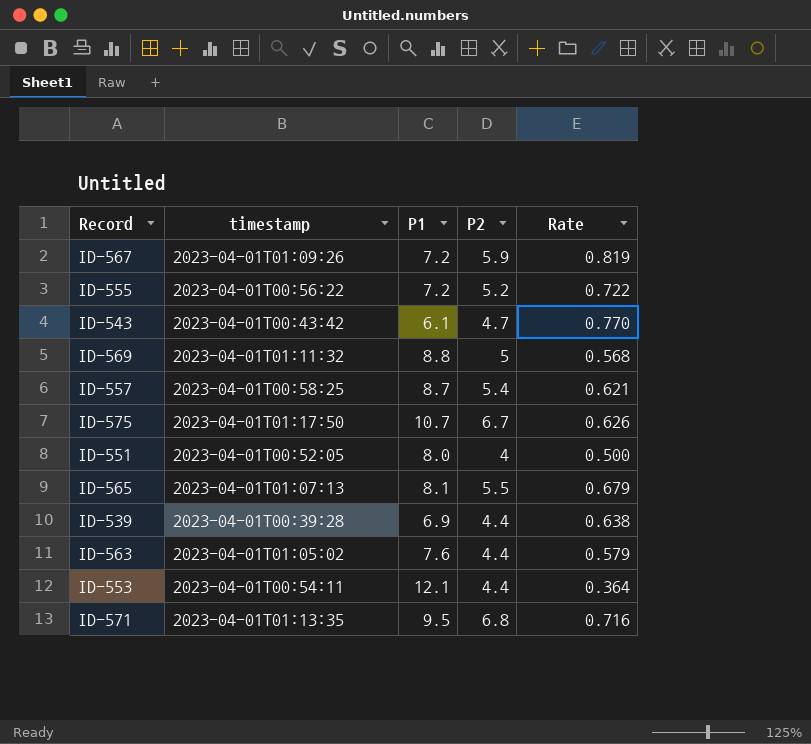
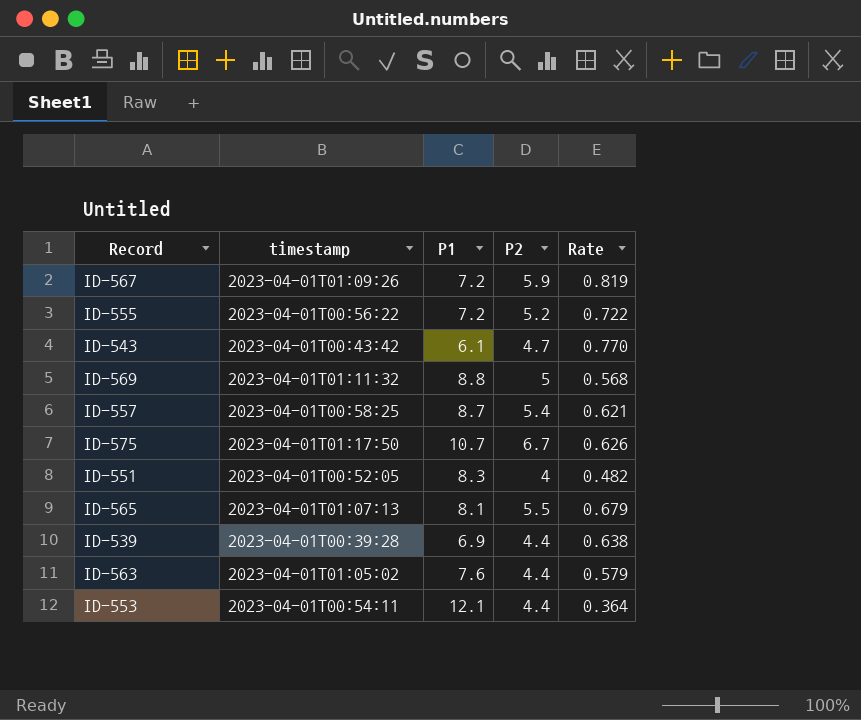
row ID-571: 2023-04-01T01:13:35 | 9.5 | 6.8 | 0.716 -> none
ID-551 | P1: 8.0 -> 8.3
ID-551 | Rate: 0.500 -> 0.482

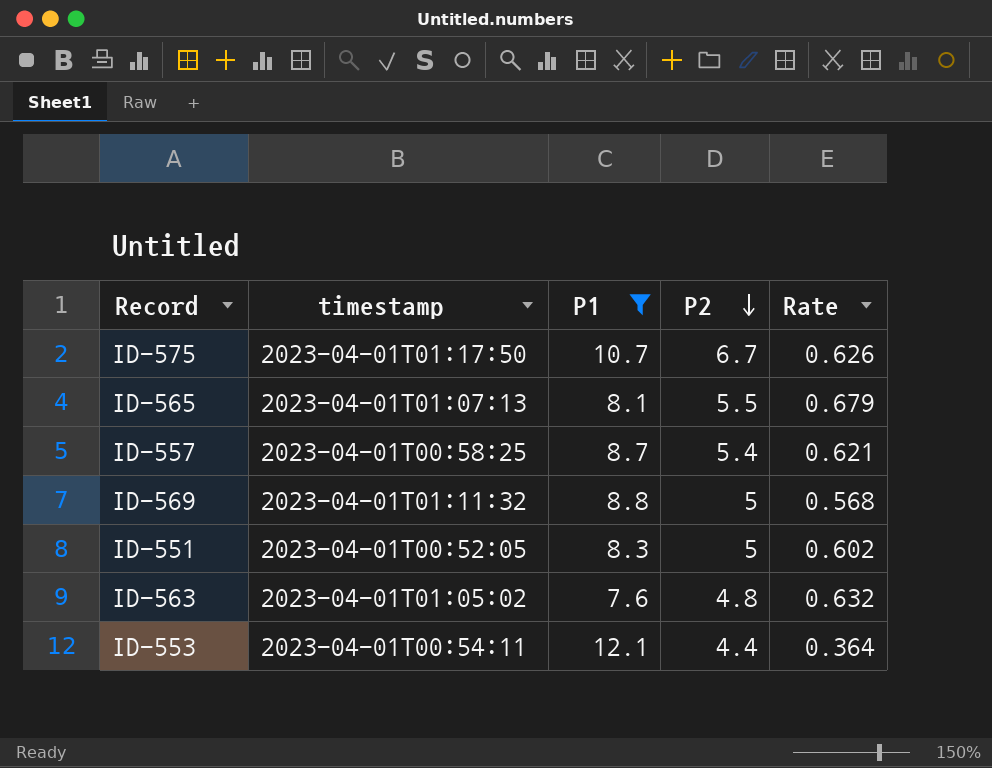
filter: none -> P1 >= 7.6
row order: none -> P2 descending
ID-551 | P2: 4 -> 5
ID-551 | Rate: 0.482 -> 0.602
ID-563 | P2: 4.4 -> 4.8
ID-563 | Rate: 0.579 -> 0.632

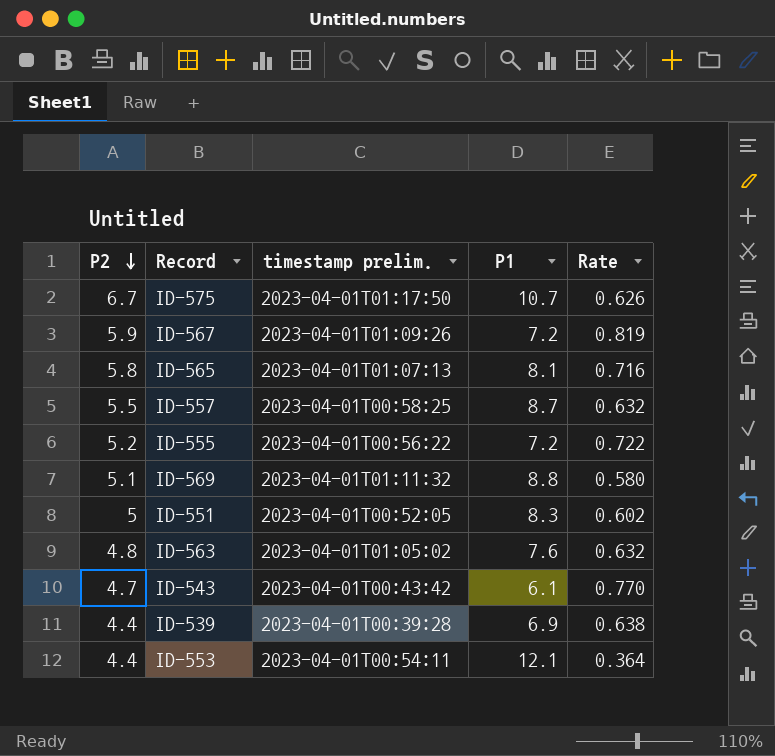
filter: P1 >= 7.6 -> none
column P2 | position: 4 -> 1
column name: timestamp -> timestamp prelim.
ID-565 | P2: 5.5 -> 5.8
ID-565 | Rate: 0.679 -> 0.716
ID-557 | P2: 5.4 -> 5.5
ID-557 | Rate: 0.621 -> 0.632
ID-569 | P2: 5 -> 5.1
ID-569 | Rate: 0.568 -> 0.580

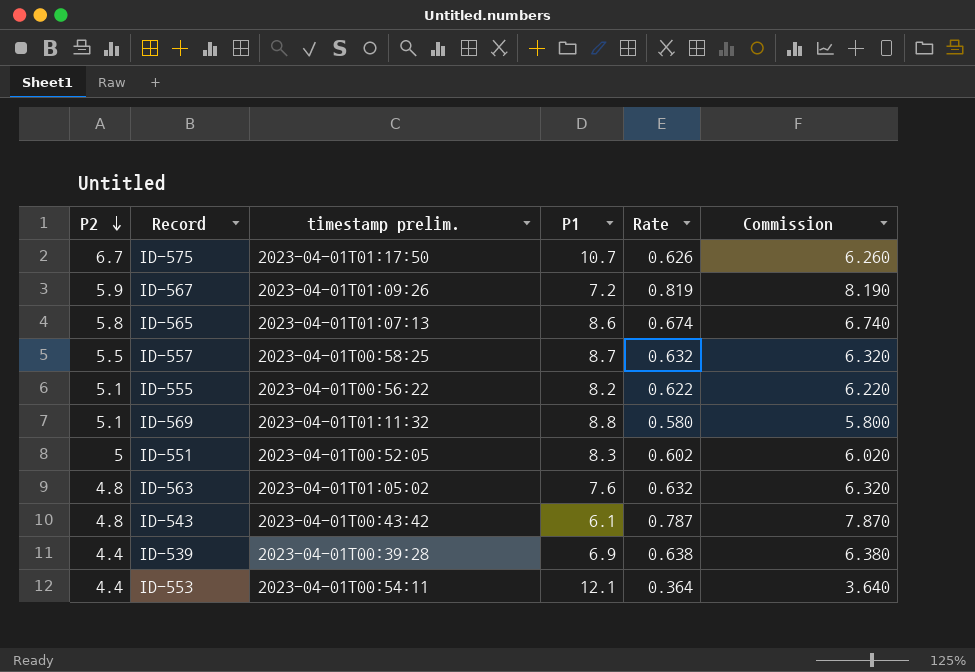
column Commission | formula: none -> [Rate] * 10
ID-565 | P1: 8.1 -> 8.6
ID-565 | Rate: 0.716 -> 0.674
ID-555 | P2: 5.2 -> 5.1
ID-555 | P1: 7.2 -> 8.2
ID-555 | Rate: 0.722 -> 0.622
ID-543 | P2: 4.7 -> 4.8
ID-543 | Rate: 0.770 -> 0.787

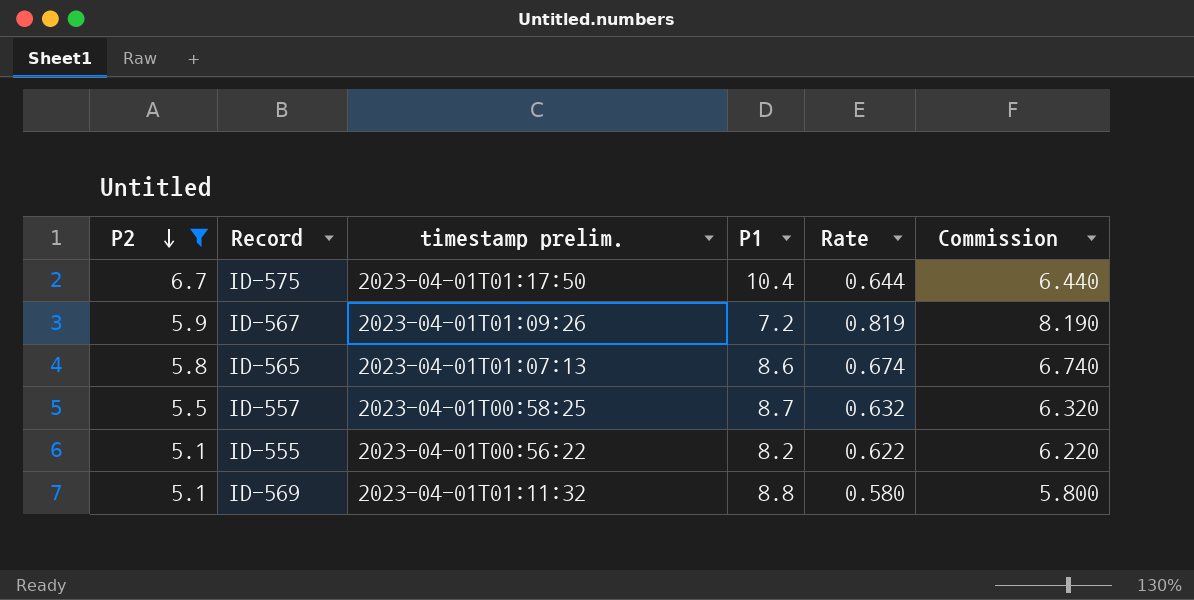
filter: none -> P2 >= 5.1
ID-575 | P1: 10.7 -> 10.4
ID-575 | Rate: 0.626 -> 0.644
ID-575 | Commission: 6.260 -> 6.440

